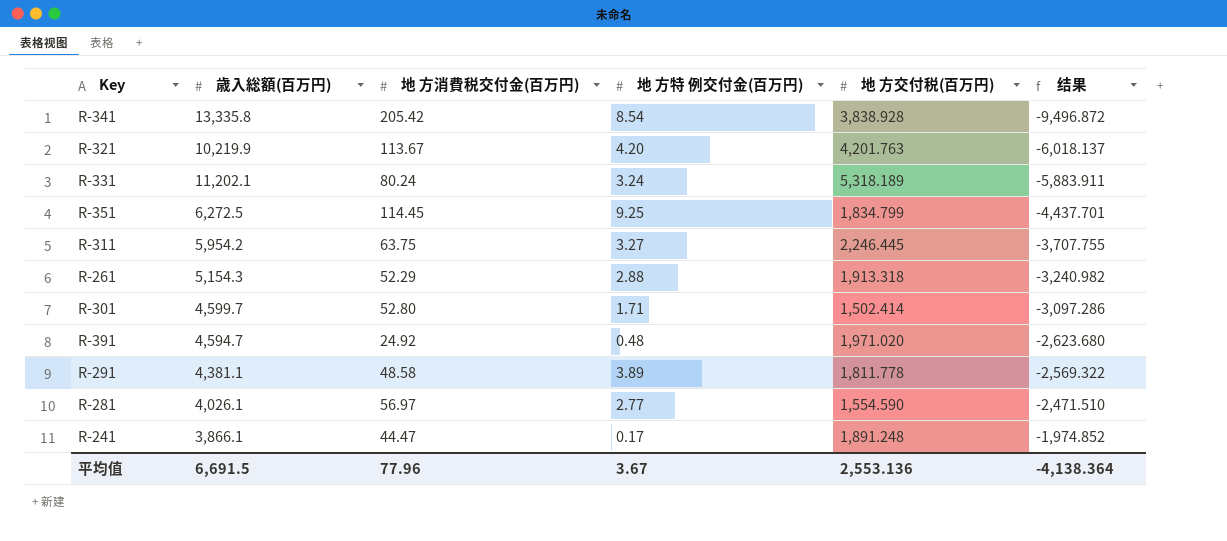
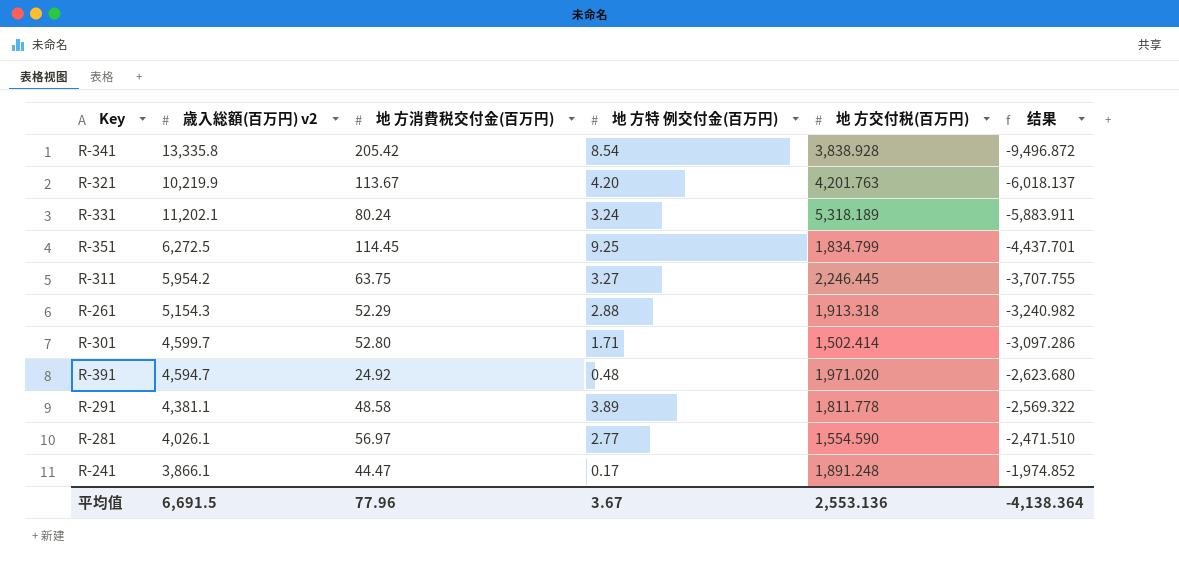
column name: 歳入総額(百万円) -> 歳入総額(百万円) v2

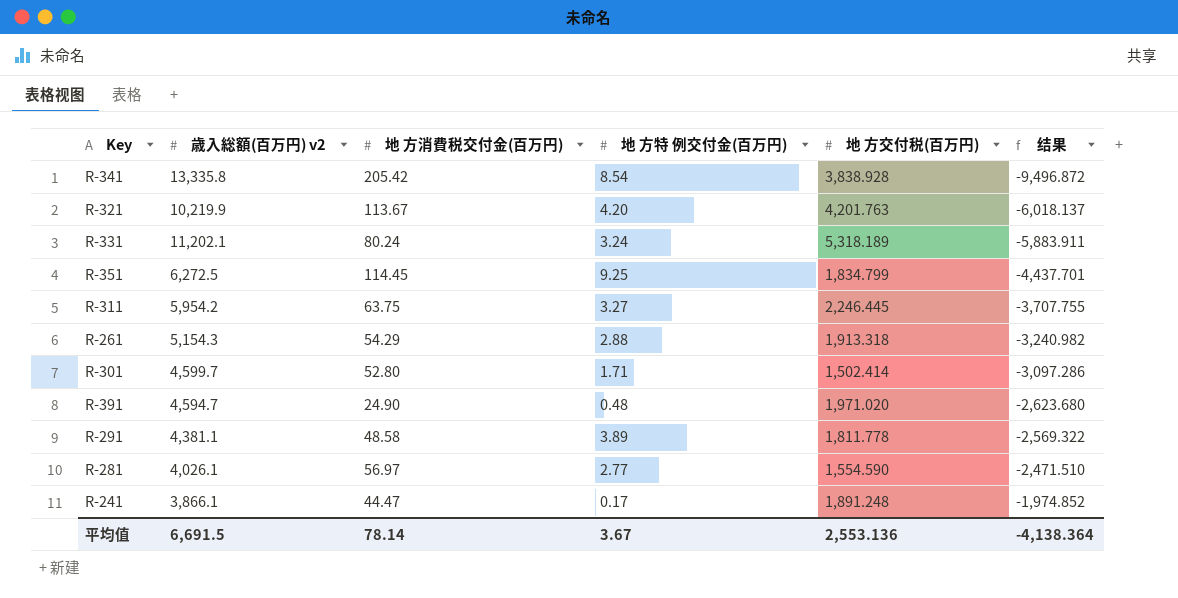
R-261 | 地 方消費税交付金(百万円): 52.29 -> 54.29
R-391 | 地 方消費税交付金(百万円): 24.92 -> 24.90
平均值 | 地 方消費税交付金(百万円): 77.96 -> 78.14

